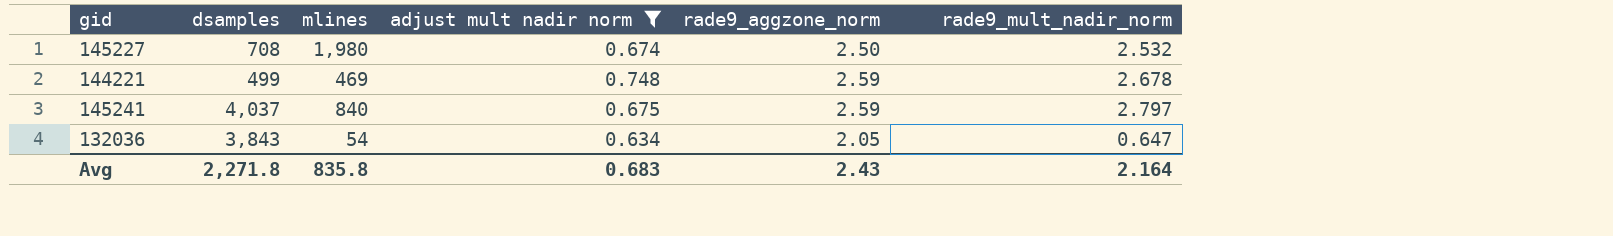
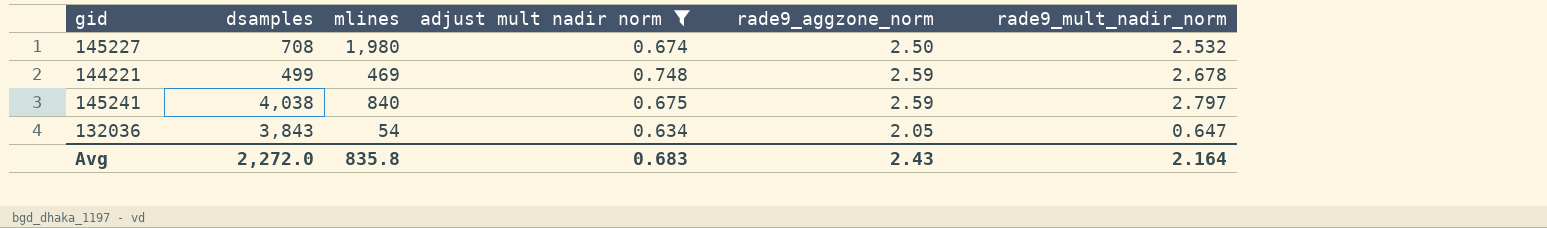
145241 | dsamples: 4,037 -> 4,038
Avg | dsamples: 2,271.8 -> 2,272.0

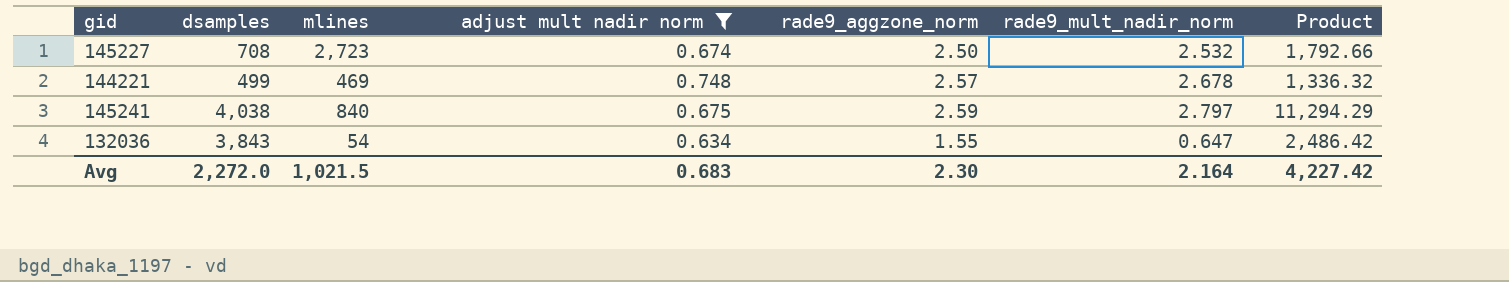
column Product | formula: none -> [dsamples] * [rade9_mult_nadir_norm]
145227 | mlines: 1,980 -> 2,723
144221 | rade9_aggzone_norm: 2.59 -> 2.57
132036 | rade9_aggzone_norm: 2.05 -> 1.55
Avg | mlines: 835.8 -> 1,021.5
Avg | rade9_aggzone_norm: 2.43 -> 2.30

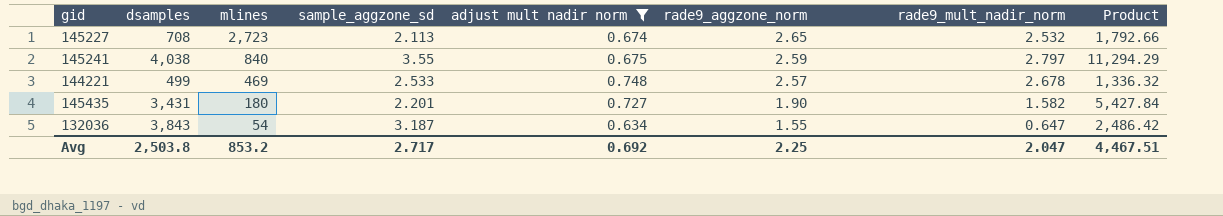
row order: none -> mlines descending
column sample_aggzone_sd | position: none -> 4
145227 | rade9_aggzone_norm: 2.50 -> 2.65
row 145435: none -> 3,431 | 180 | 2.201 | 0.727 | 1.90 | 1.582 | 5,427.84
Avg | dsamples: 2,272.0 -> 2,503.8
Avg | mlines: 1,021.5 -> 853.2
Avg | adjust mult nadir norm: 0.683 -> 0.692
Avg | rade9_aggzone_norm: 2.30 -> 2.25
Avg | rade9_mult_nadir_norm: 2.164 -> 2.047
Avg | Product: 4,227.42 -> 4,467.51

